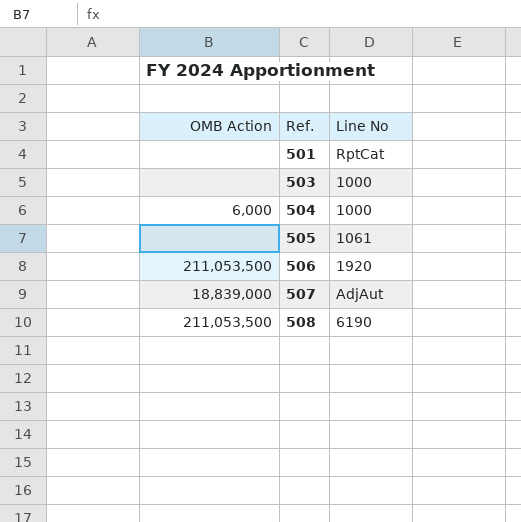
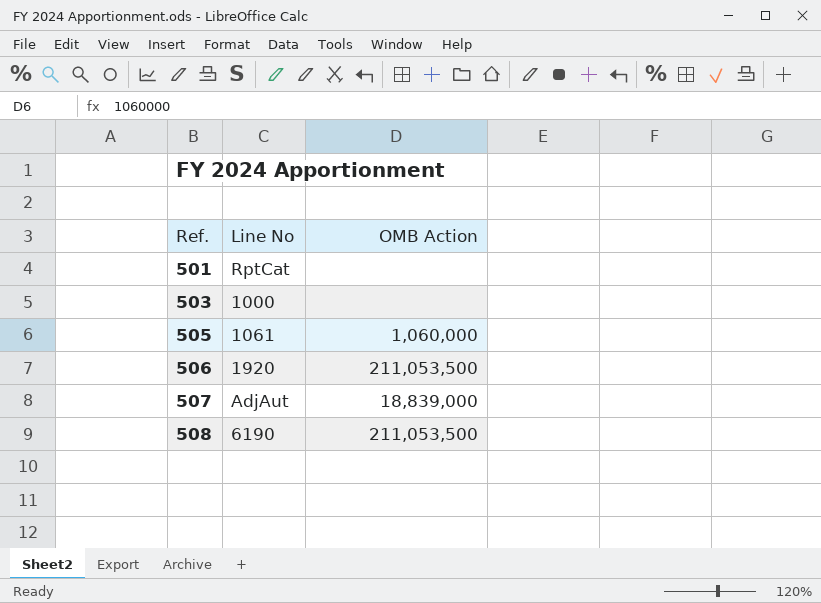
column OMB Action | position: 1 -> 3
row 504: 6,000 | 1000 -> none
505 | OMB Action: none -> 1,060,000

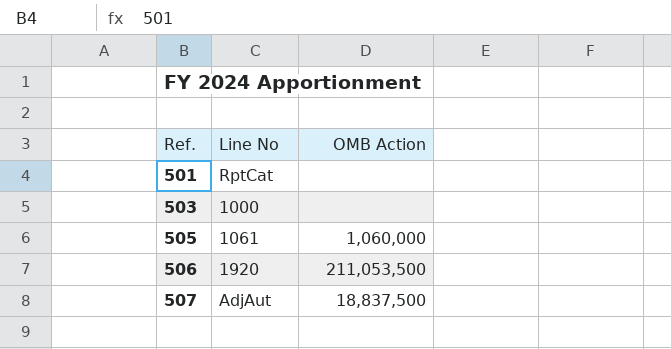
row 508: 6190 | 211,053,500 -> none
507 | OMB Action: 18,839,000 -> 18,837,500

